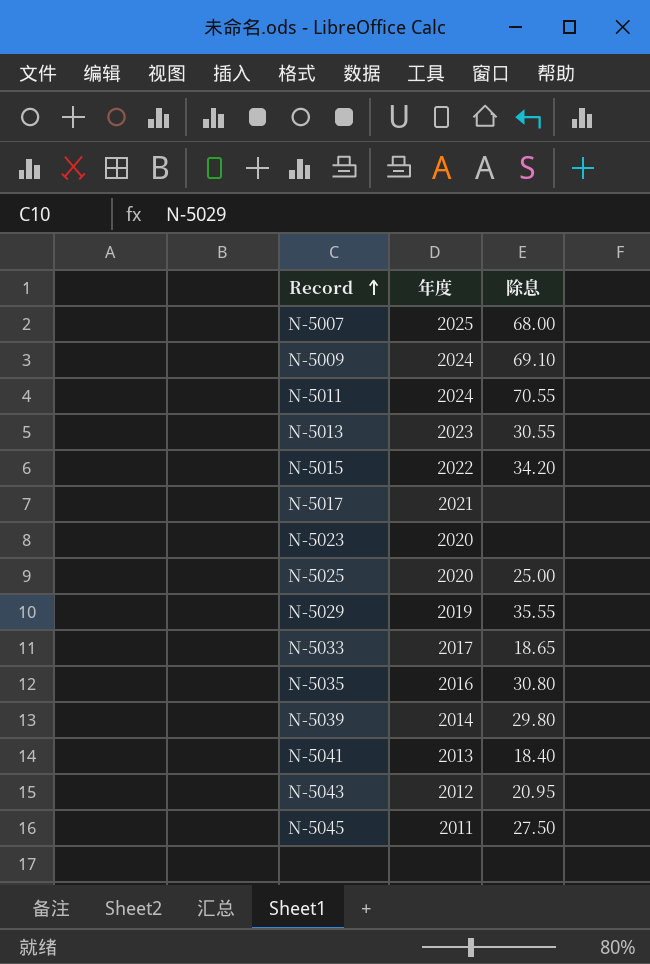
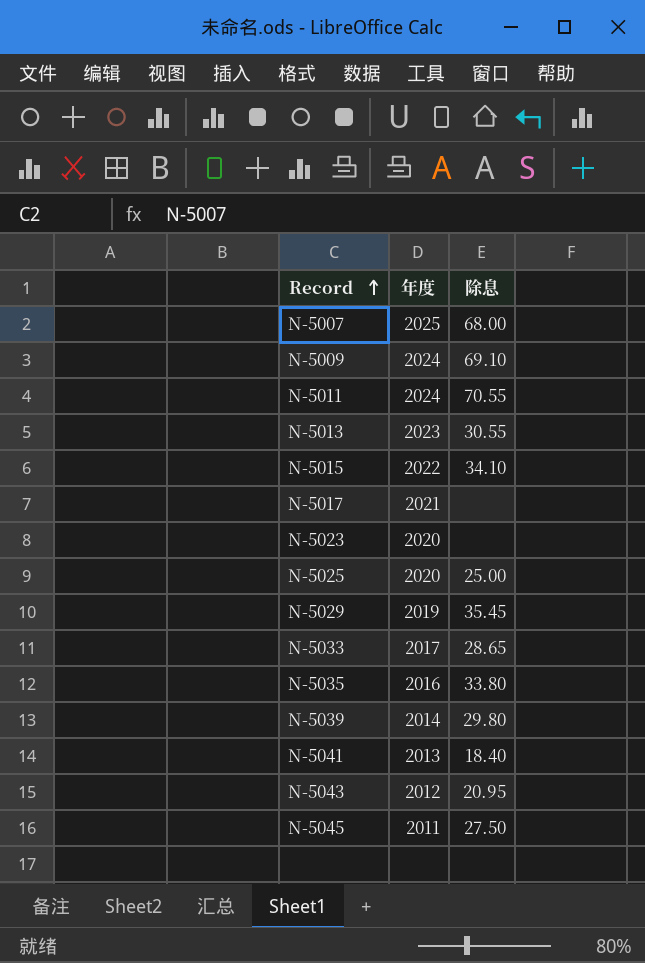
N-5015 | 除息: 34.20 -> 34.10
N-5029 | 除息: 35.55 -> 35.45
N-5033 | 除息: 18.65 -> 28.65
N-5035 | 除息: 30.80 -> 33.80

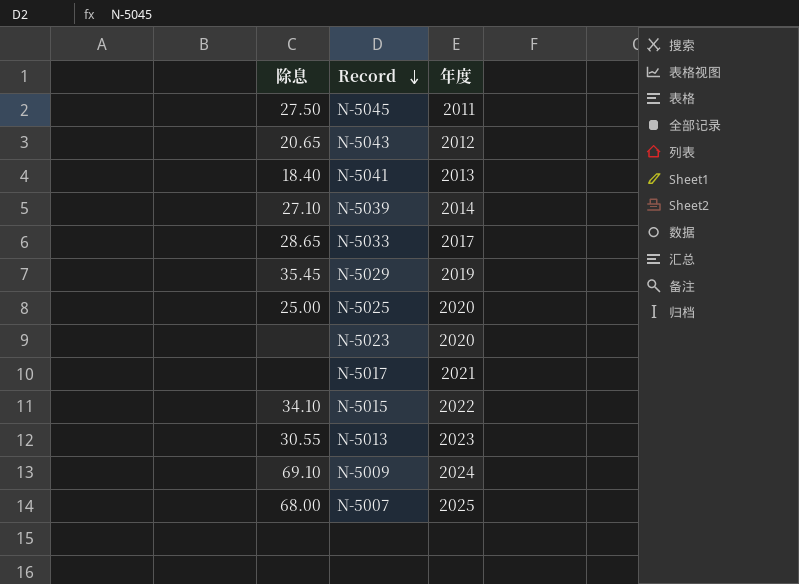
row order: Record ascending -> Record descending
column 除息 | position: 3 -> 1
row N-5011: 2024 | 70.55 -> none
row N-5035: 2016 | 33.80 -> none
N-5043 | 除息: 20.95 -> 20.65
N-5039 | 除息: 29.80 -> 27.10

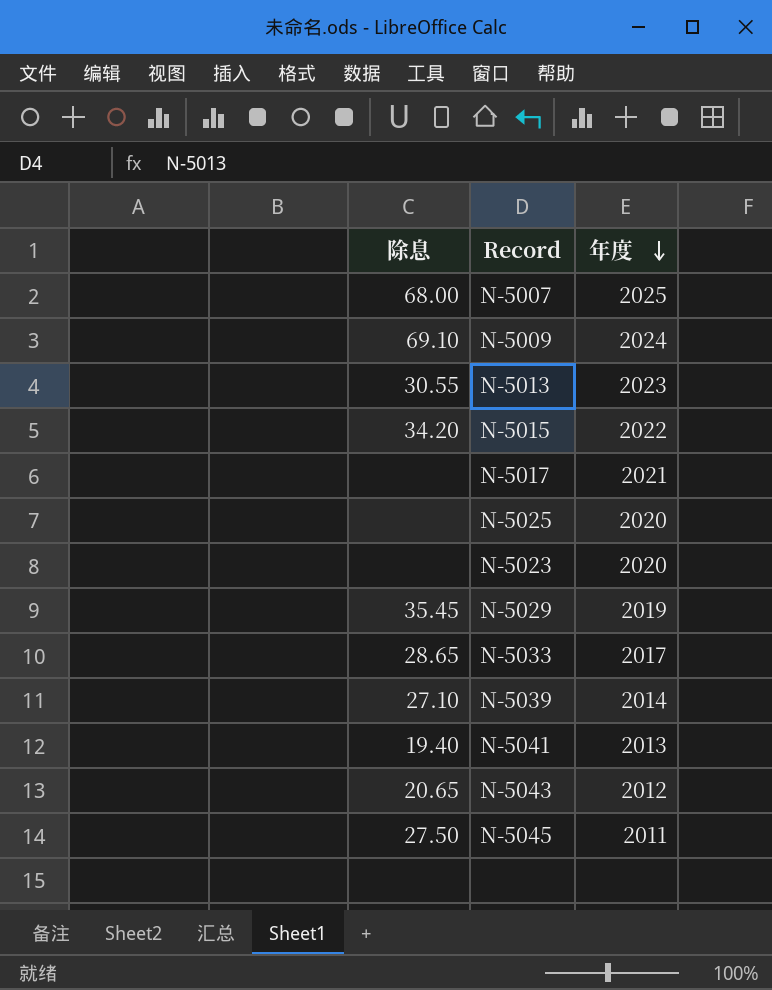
row order: Record descending -> 年度 descending
N-5015 | 除息: 34.10 -> 34.20
N-5025 | 除息: 25.00 -> none
N-5041 | 除息: 18.40 -> 19.40

